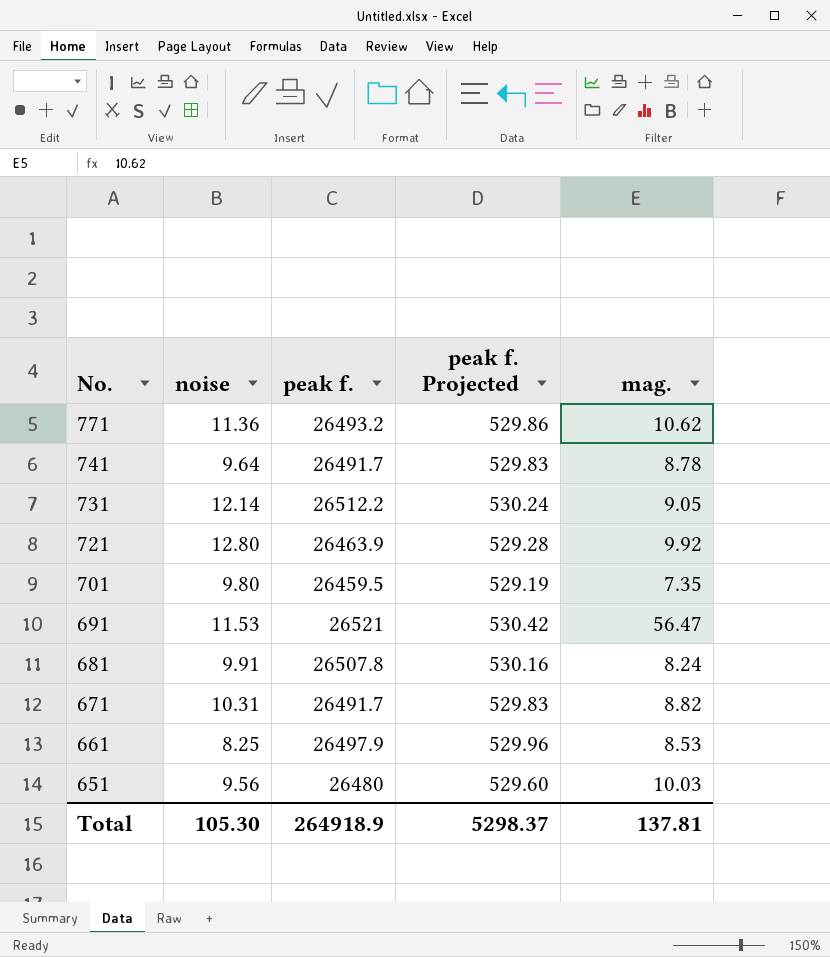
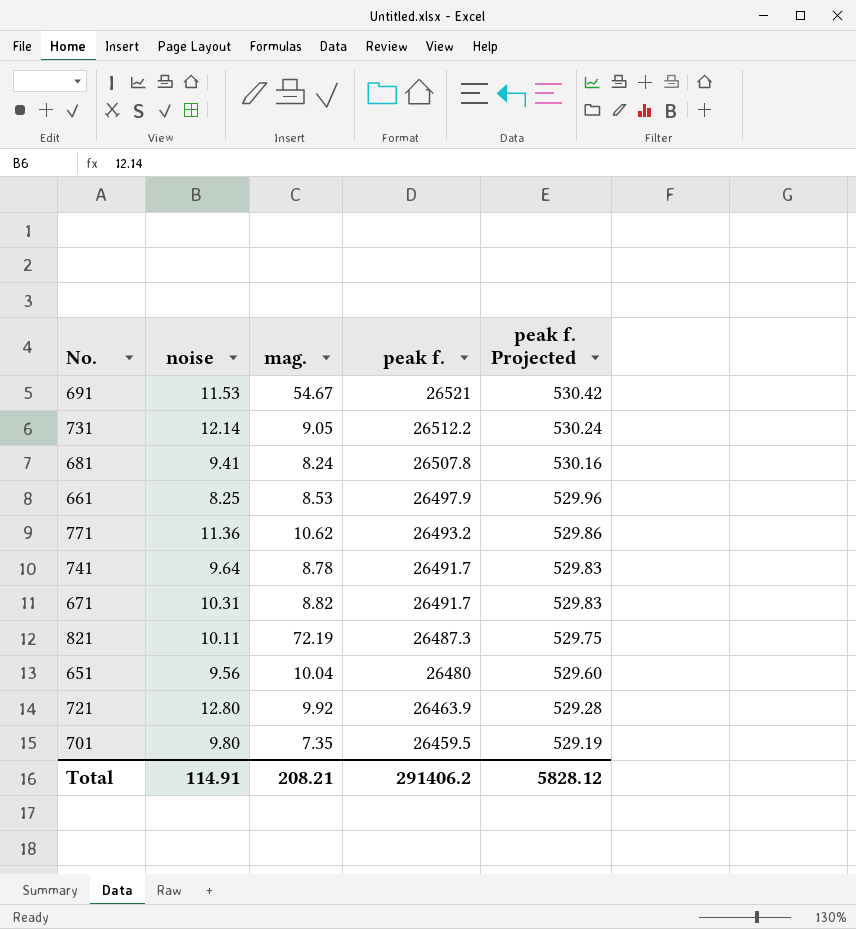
row order: No. descending -> peak f. descending
column mag. | position: 5 -> 3
691 | mag.: 56.47 -> 54.67
681 | noise: 9.91 -> 9.41
row 821: none -> 10.11 | 72.19 | 26487.3 | 529.75
651 | mag.: 10.03 -> 10.04
Total | noise: 105.30 -> 114.91
Total | mag.: 137.81 -> 208.21
Total | peak f.: 264918.9 -> 291406.2
Total | peak f. Projected: 5298.37 -> 5828.12

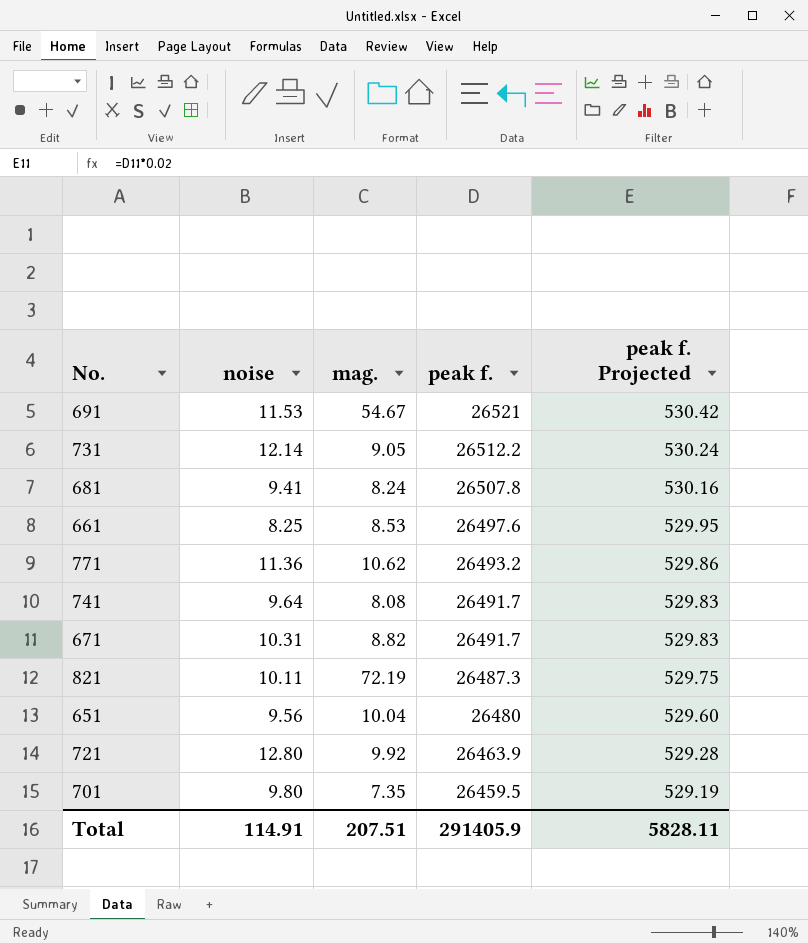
661 | peak f.: 26497.9 -> 26497.6
661 | peak f. Projected: 529.96 -> 529.95
741 | mag.: 8.78 -> 8.08
Total | mag.: 208.21 -> 207.51
Total | peak f.: 291406.2 -> 291405.9
Total | peak f. Projected: 5828.12 -> 5828.11

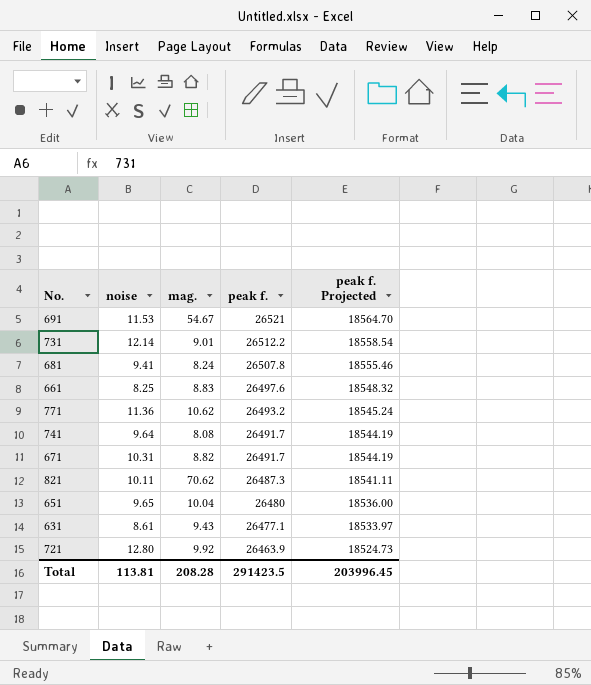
column peak f. Projected | formula: [peak f.] * 0.02 -> [peak f.] * 0.7
row 701: 9.80 | 7.35 | 26459.5 | 529.19 -> none
731 | mag.: 9.05 -> 9.01
661 | mag.: 8.53 -> 8.83
821 | mag.: 72.19 -> 70.62
651 | noise: 9.56 -> 9.65
row 631: none -> 8.61 | 9.43 | 26477.1 | 18533.97
Total | noise: 114.91 -> 113.81
Total | mag.: 207.51 -> 208.28
Total | peak f.: 291405.9 -> 291423.5
Total | peak f. Projected: 5828.11 -> 203996.45

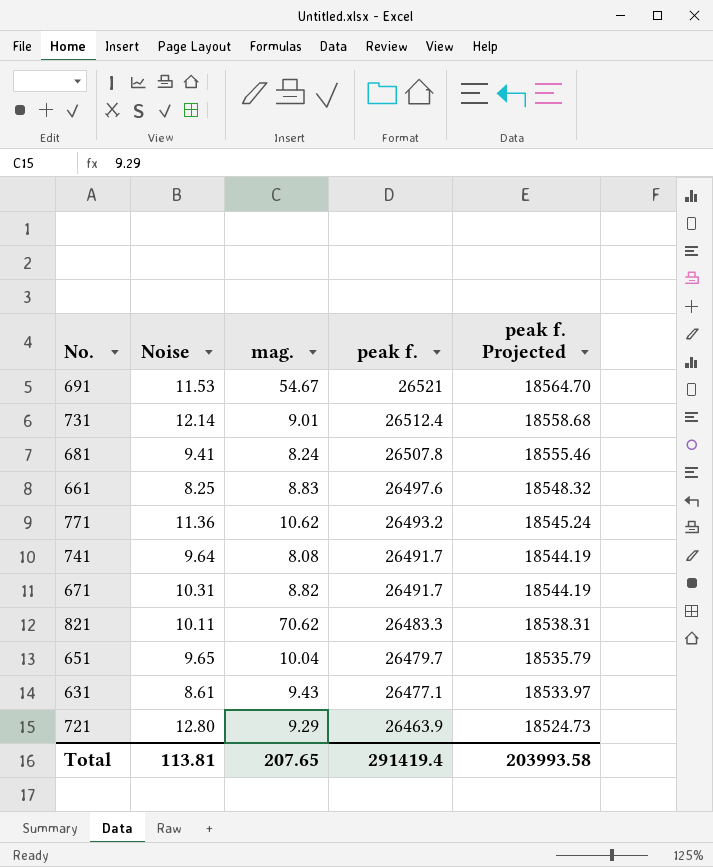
column name: noise -> Noise
731 | peak f.: 26512.2 -> 26512.4
731 | peak f. Projected: 18558.54 -> 18558.68
821 | peak f.: 26487.3 -> 26483.3
821 | peak f. Projected: 18541.11 -> 18538.31
651 | peak f.: 26480 -> 26479.7
651 | peak f. Projected: 18536.00 -> 18535.79
721 | mag.: 9.92 -> 9.29
Total | mag.: 208.28 -> 207.65
Total | peak f.: 291423.5 -> 291419.4
Total | peak f. Projected: 203996.45 -> 203993.58

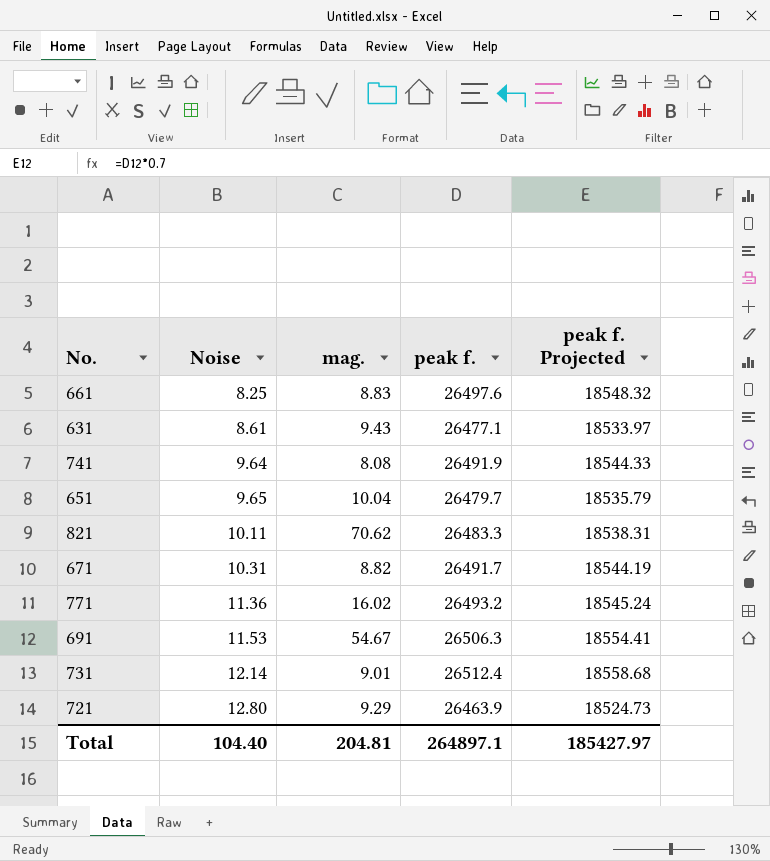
row order: peak f. descending -> Noise ascending
row 681: 9.41 | 8.24 | 26507.8 | 18555.46 -> none
741 | peak f.: 26491.7 -> 26491.9
741 | peak f. Projected: 18544.19 -> 18544.33
771 | mag.: 10.62 -> 16.02
691 | peak f.: 26521 -> 26506.3
691 | peak f. Projected: 18564.70 -> 18554.41
Total | Noise: 113.81 -> 104.40
Total | mag.: 207.65 -> 204.81
Total | peak f.: 291419.4 -> 264897.1
Total | peak f. Projected: 203993.58 -> 185427.97

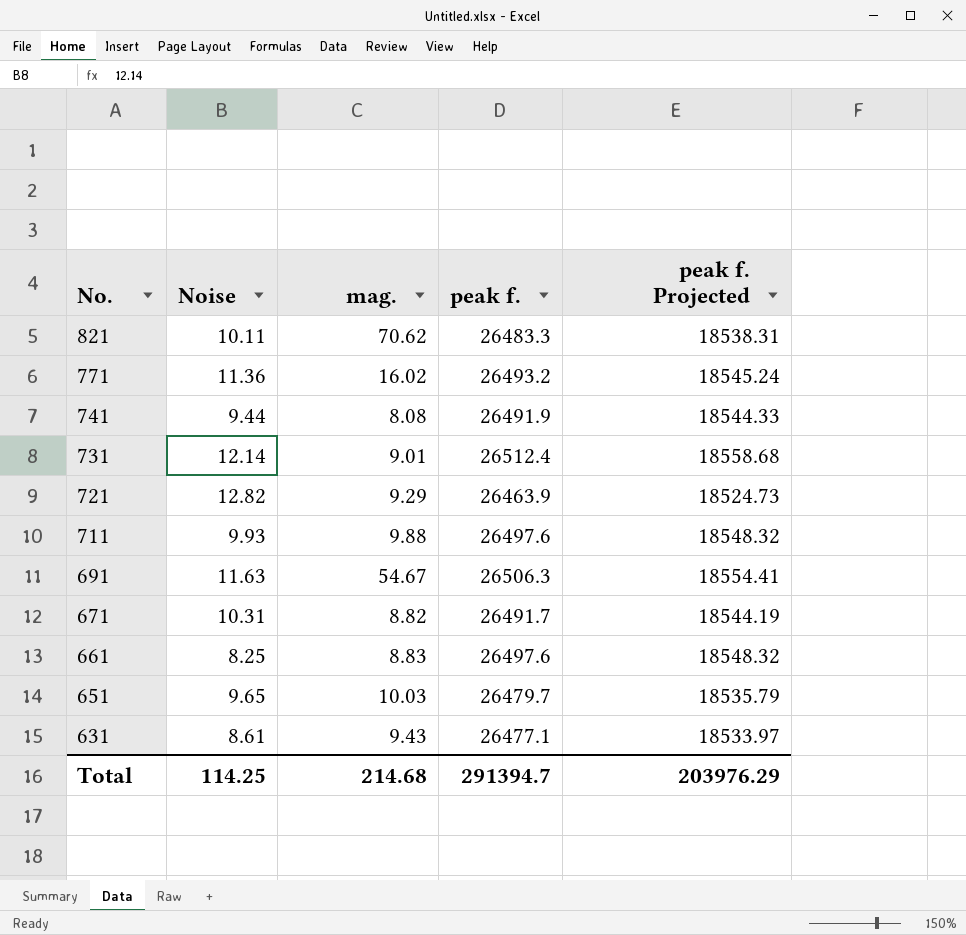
row order: Noise ascending -> No. descending
741 | Noise: 9.64 -> 9.44
721 | Noise: 12.80 -> 12.82
row 711: none -> 9.93 | 9.88 | 26497.6 | 18548.32
691 | Noise: 11.53 -> 11.63
651 | mag.: 10.04 -> 10.03
Total | Noise: 104.40 -> 114.25
Total | mag.: 204.81 -> 214.68
Total | peak f.: 264897.1 -> 291394.7
Total | peak f. Projected: 185427.97 -> 203976.29

